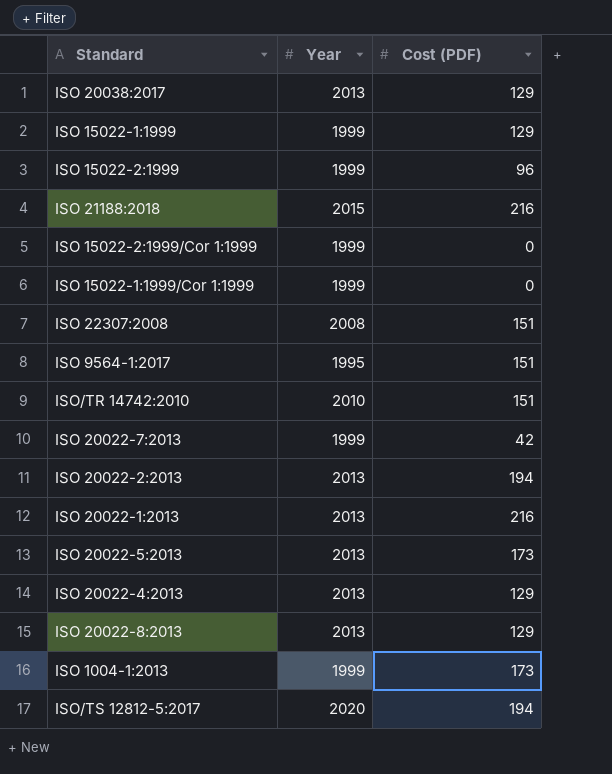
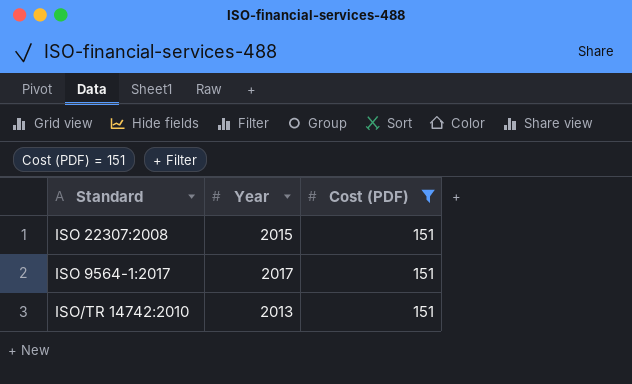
filter: none -> Cost (PDF) = 151
ISO 22307:2008 | Year: 2008 -> 2015
ISO 9564-1:2017 | Year: 1995 -> 2017
ISO/TR 14742:2010 | Year: 2010 -> 2013

